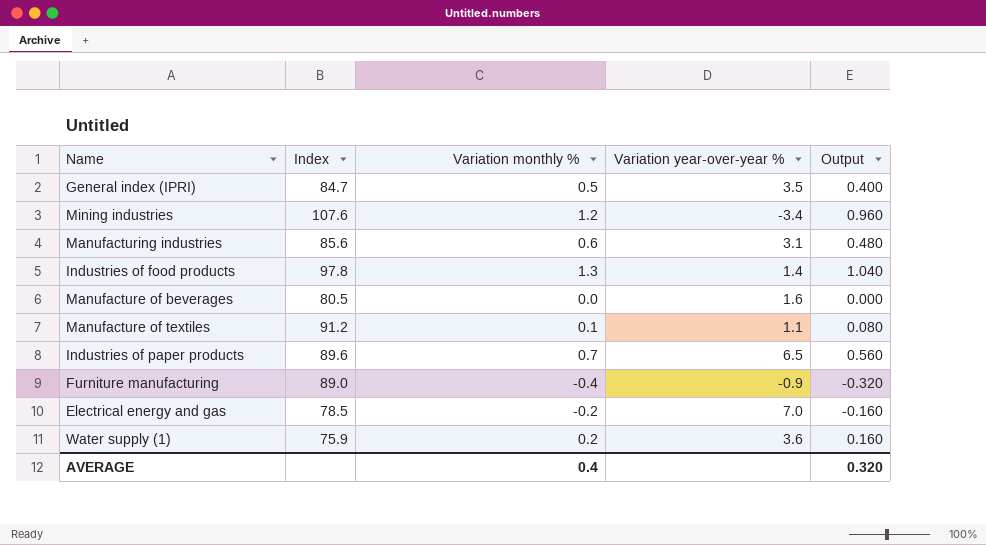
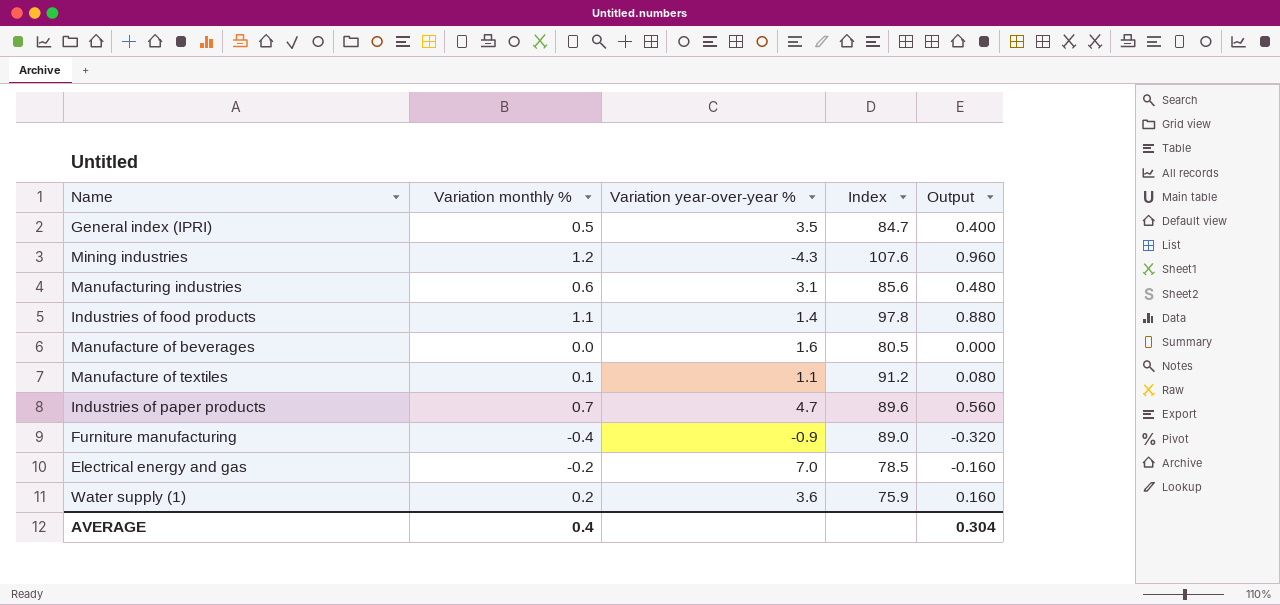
column Index | position: 2 -> 4
Mining industries | Variation year-over-year %: -3.4 -> -4.3
Industries of food products | Variation monthly %: 1.3 -> 1.1
Industries of food products | Output: 1.040 -> 0.880
Industries of paper products | Variation year-over-year %: 6.5 -> 4.7
AVERAGE | Output: 0.320 -> 0.304

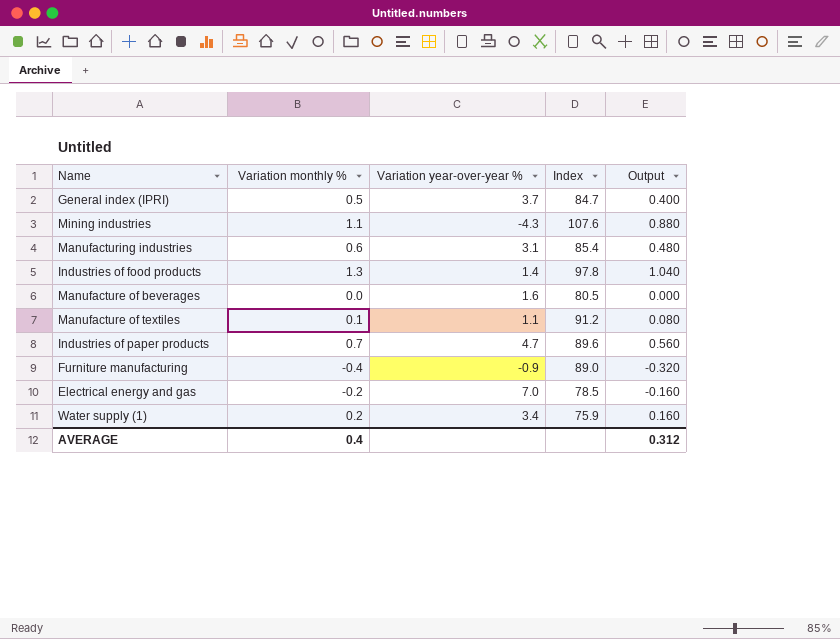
General index (IPRI) | Variation year-over-year %: 3.5 -> 3.7
Mining industries | Variation monthly %: 1.2 -> 1.1
Mining industries | Output: 0.960 -> 0.880
Manufacturing industries | Index: 85.6 -> 85.4
Industries of food products | Variation monthly %: 1.1 -> 1.3
Industries of food products | Output: 0.880 -> 1.040
Water supply (1) | Variation year-over-year %: 3.6 -> 3.4
AVERAGE | Output: 0.304 -> 0.312

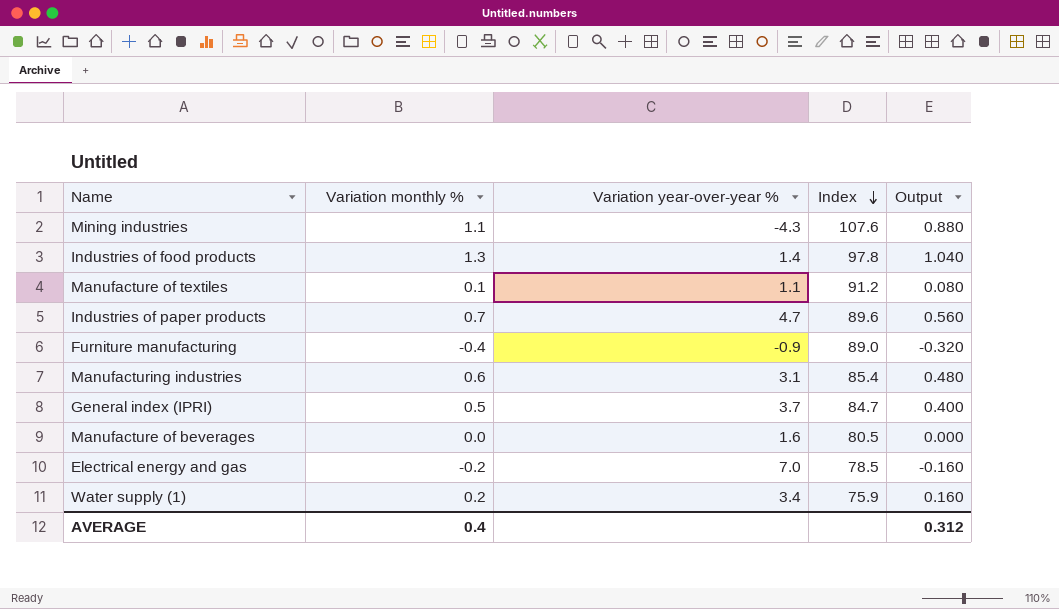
row order: none -> Index descending

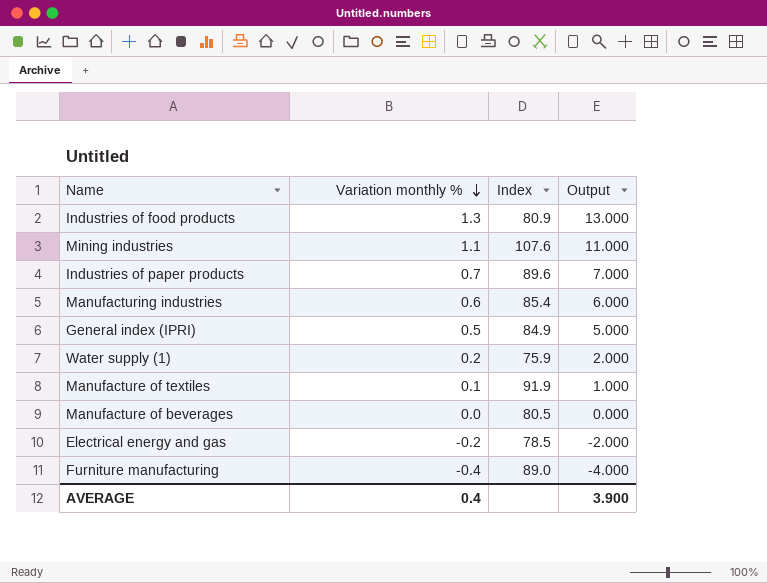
row order: Index descending -> Variation monthly % descending
column Variation year-over-year % | position: 3 -> none
column Output | formula: [Variation monthly %] * 0.8 -> [Variation monthly %] * 10
Industries of food products | Index: 97.8 -> 80.9
General index (IPRI) | Index: 84.7 -> 84.9
Manufacture of textiles | Index: 91.2 -> 91.9
AVERAGE | Output: 0.312 -> 3.900

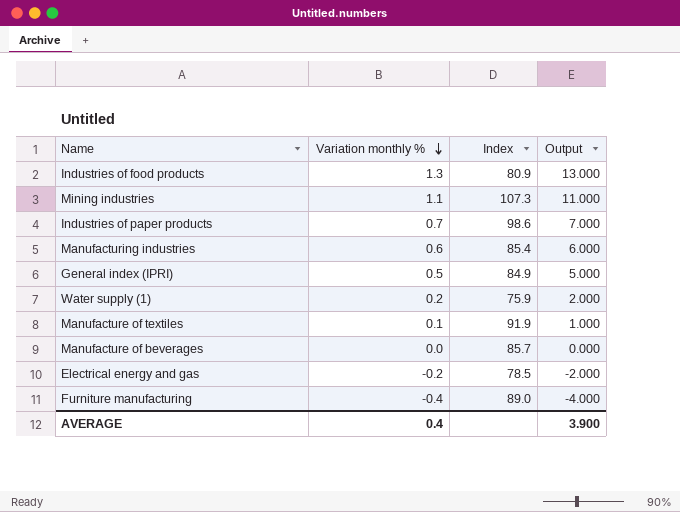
Mining industries | Index: 107.6 -> 107.3
Industries of paper products | Index: 89.6 -> 98.6
Manufacture of beverages | Index: 80.5 -> 85.7

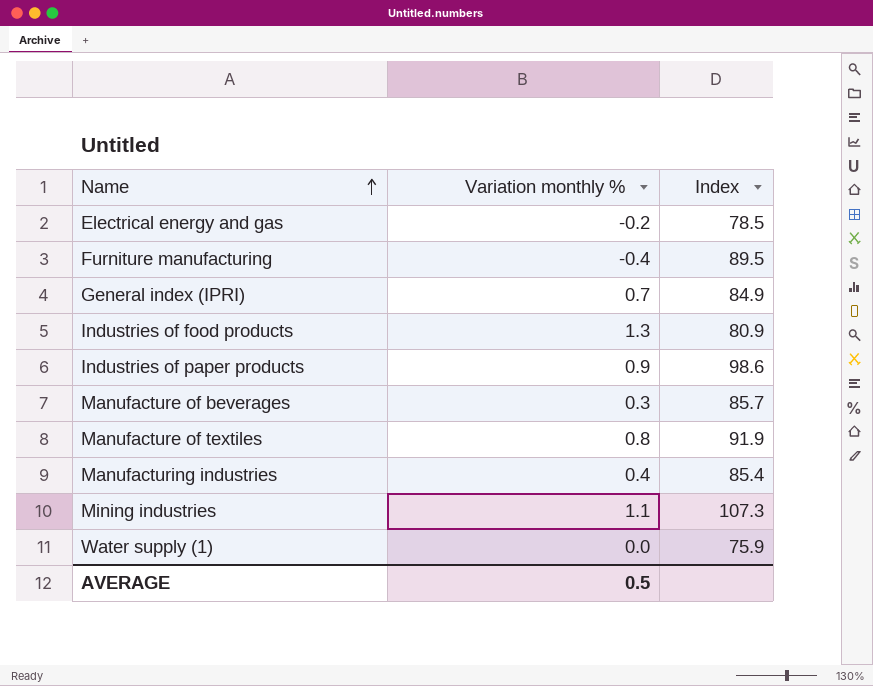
row order: Variation monthly % descending -> Name ascending
column Output | formula: [Variation monthly %] * 10 -> none
Furniture manufacturing | Index: 89.0 -> 89.5
General index (IPRI) | Variation monthly %: 0.5 -> 0.7
Industries of paper products | Variation monthly %: 0.7 -> 0.9
Manufacture of beverages | Variation monthly %: 0.0 -> 0.3
Manufacture of textiles | Variation monthly %: 0.1 -> 0.8
Manufacturing industries | Variation monthly %: 0.6 -> 0.4
Water supply (1) | Variation monthly %: 0.2 -> 0.0
AVERAGE | Variation monthly %: 0.4 -> 0.5

